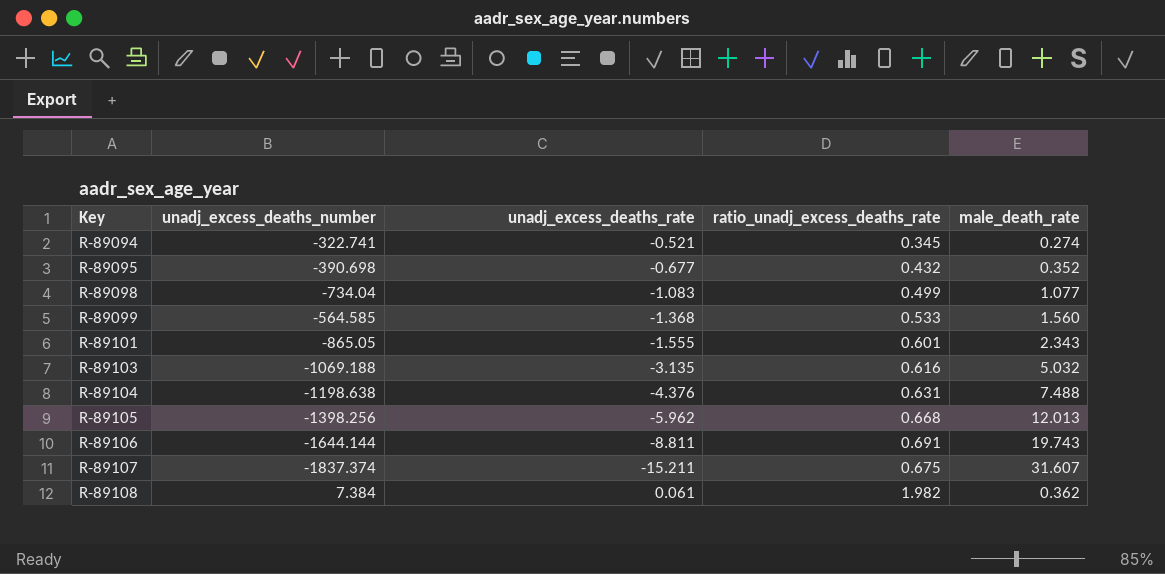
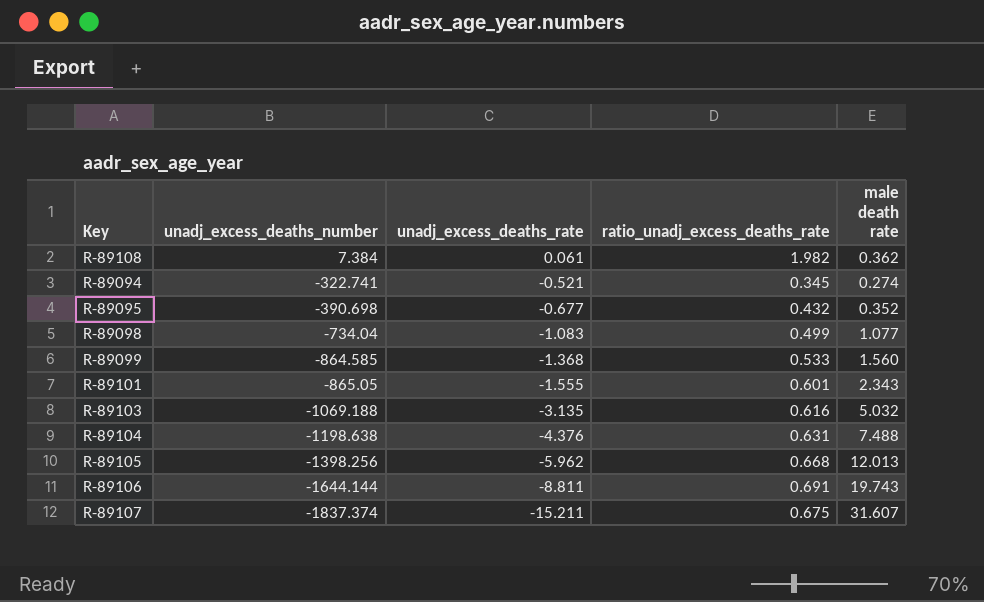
row order: Key ascending -> unadj_excess_deaths_number descending
column name: male_death_rate -> male death rate
R-89099 | unadj_excess_deaths_number: -564.585 -> -864.585

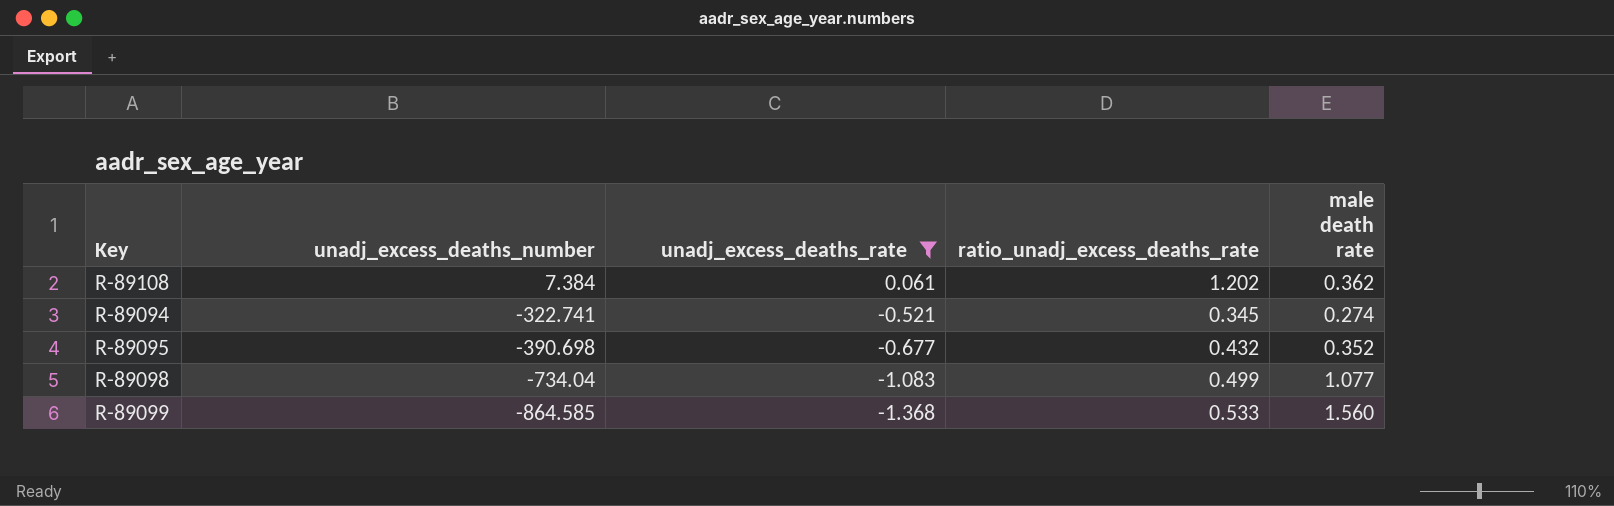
filter: none -> unadj_excess_deaths_rate >= -1.368
R-89108 | ratio_unadj_excess_deaths_rate: 1.982 -> 1.202

